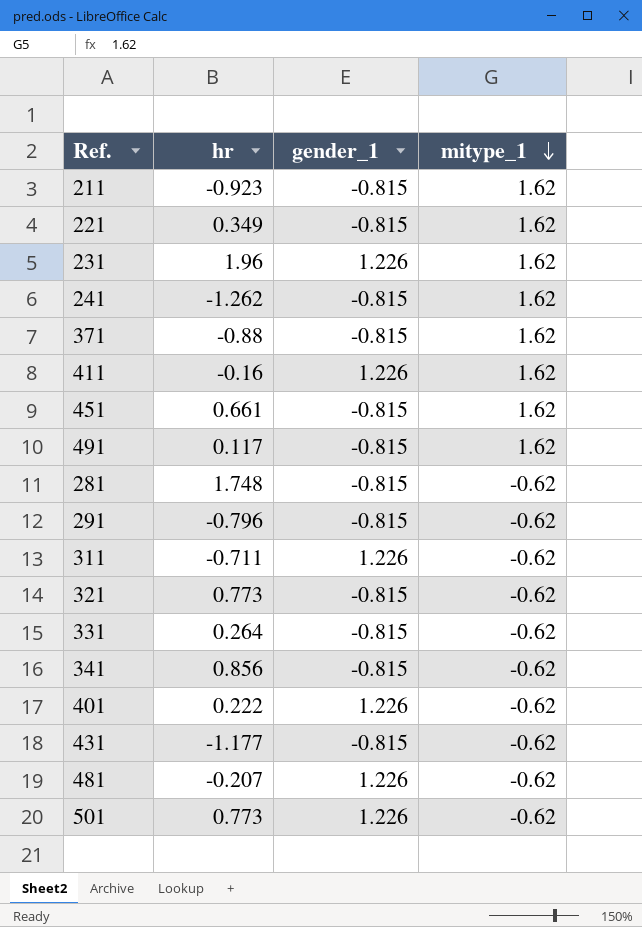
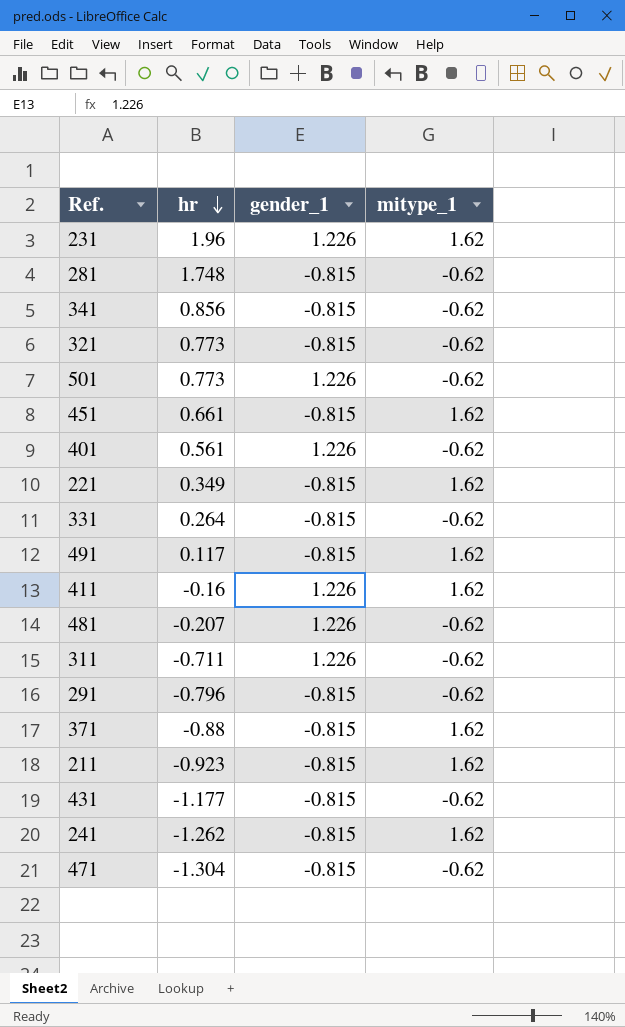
row order: mitype_1 descending -> hr descending
401 | hr: 0.222 -> 0.561
row 471: none -> -1.304 | -0.815 | -0.62

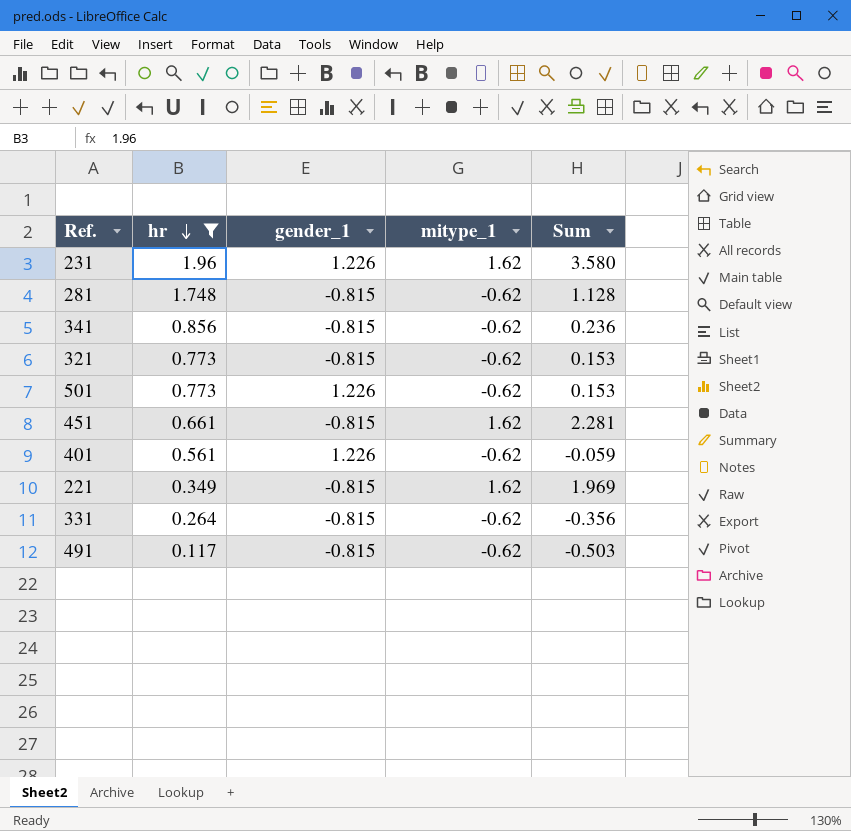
filter: none -> hr >= 0.117
column Sum | formula: none -> [hr] + [mitype_1]
491 | mitype_1: 1.62 -> -0.62

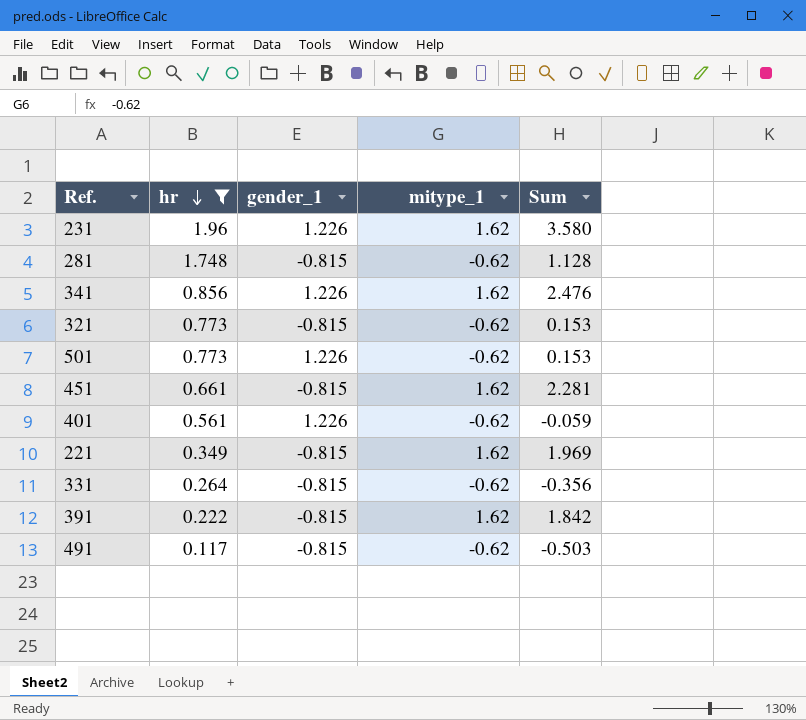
341 | gender_1: -0.815 -> 1.226
341 | mitype_1: -0.62 -> 1.62
341 | Sum: 0.236 -> 2.476
row 391: none -> 0.222 | -0.815 | 1.62 | 1.842

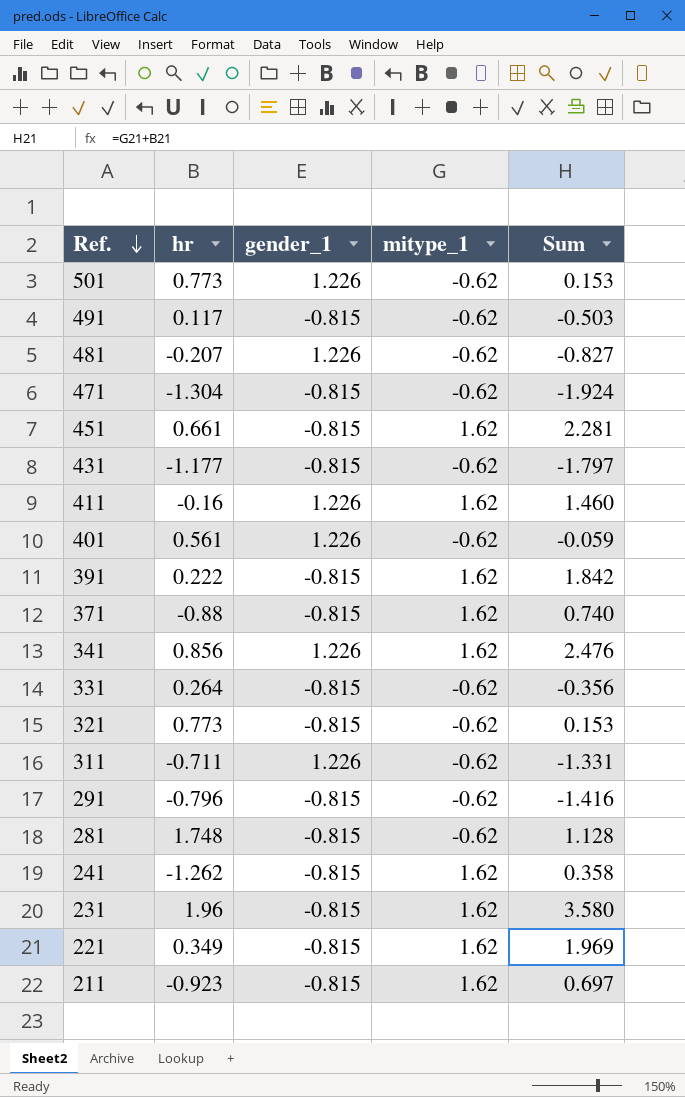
filter: hr >= 0.117 -> none
row order: hr descending -> Ref. descending
231 | gender_1: 1.226 -> -0.815

